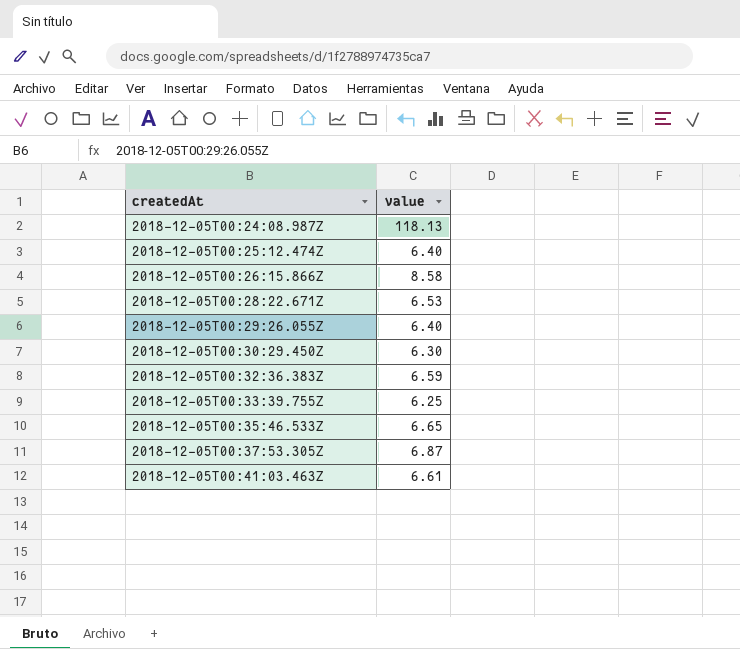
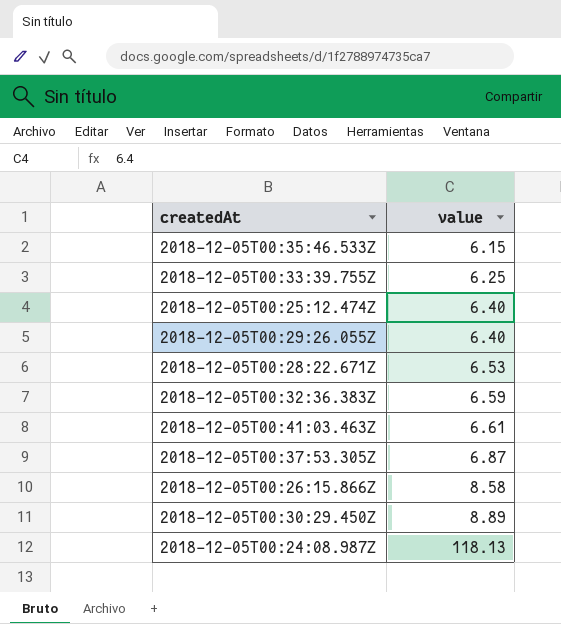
row order: createdAt ascending -> value ascending
2018-12-05T00:35:46.533Z | value: 6.65 -> 6.15
2018-12-05T00:30:29.450Z | value: 6.30 -> 8.89

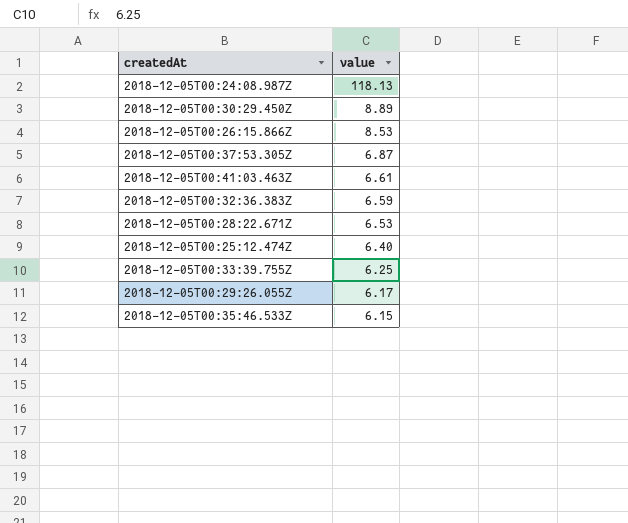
row order: value ascending -> value descending
2018-12-05T00:26:15.866Z | value: 8.58 -> 8.53
2018-12-05T00:29:26.055Z | value: 6.40 -> 6.17

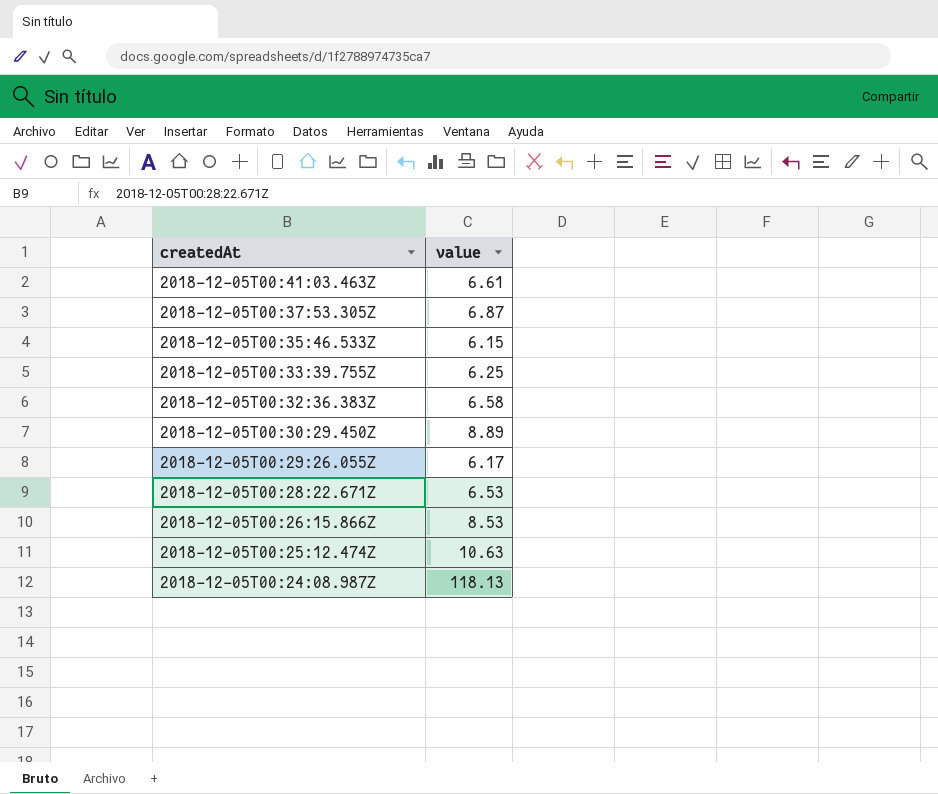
row order: value descending -> createdAt descending
2018-12-05T00:32:36.383Z | value: 6.59 -> 6.58
2018-12-05T00:25:12.474Z | value: 6.40 -> 10.63

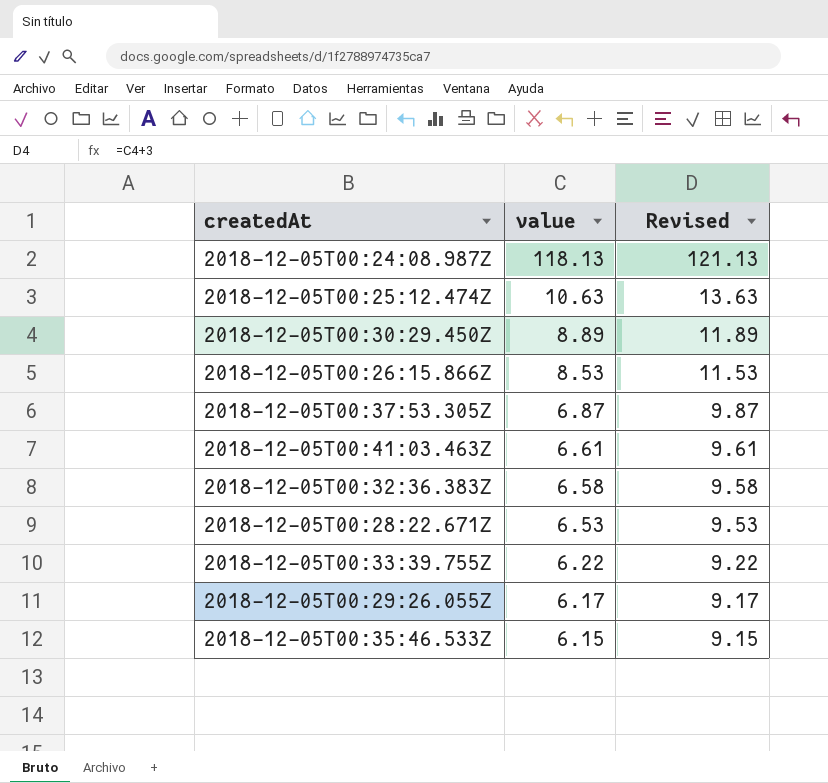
row order: createdAt descending -> value descending
column Revised | formula: none -> [value] + 3
2018-12-05T00:33:39.755Z | value: 6.25 -> 6.22

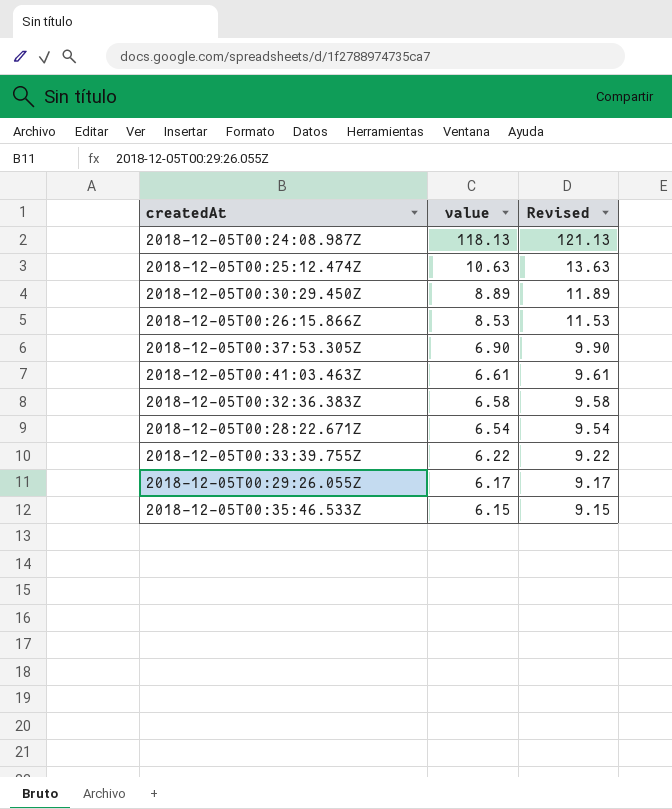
2018-12-05T00:37:53.305Z | value: 6.87 -> 6.90
2018-12-05T00:37:53.305Z | Revised: 9.87 -> 9.90
2018-12-05T00:28:22.671Z | value: 6.53 -> 6.54
2018-12-05T00:28:22.671Z | Revised: 9.53 -> 9.54

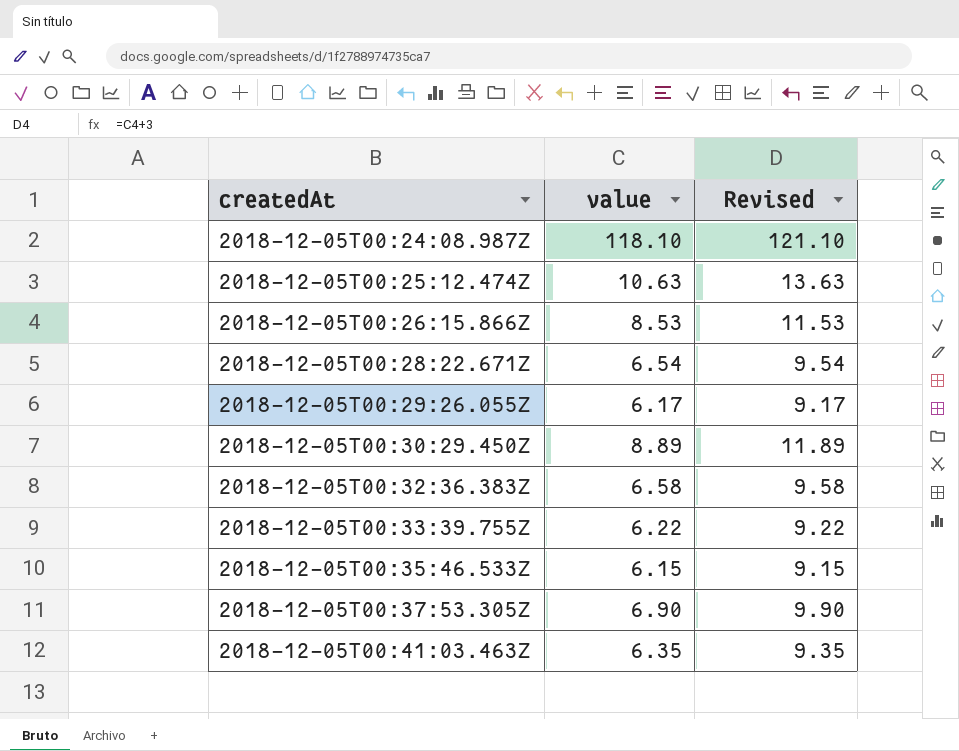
row order: value descending -> createdAt ascending
2018-12-05T00:24:08.987Z | value: 118.13 -> 118.10
2018-12-05T00:24:08.987Z | Revised: 121.13 -> 121.10
2018-12-05T00:41:03.463Z | value: 6.61 -> 6.35
2018-12-05T00:41:03.463Z | Revised: 9.61 -> 9.35

